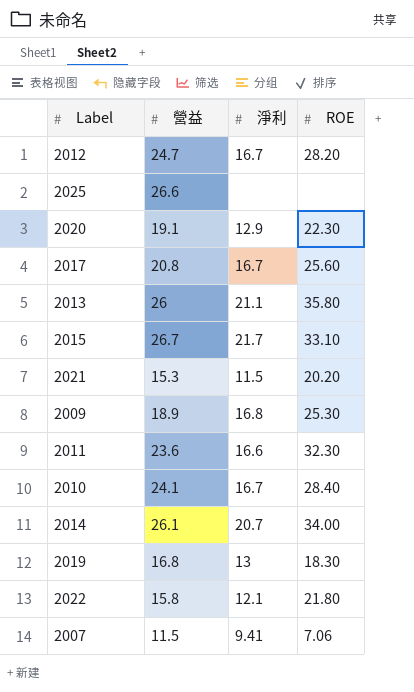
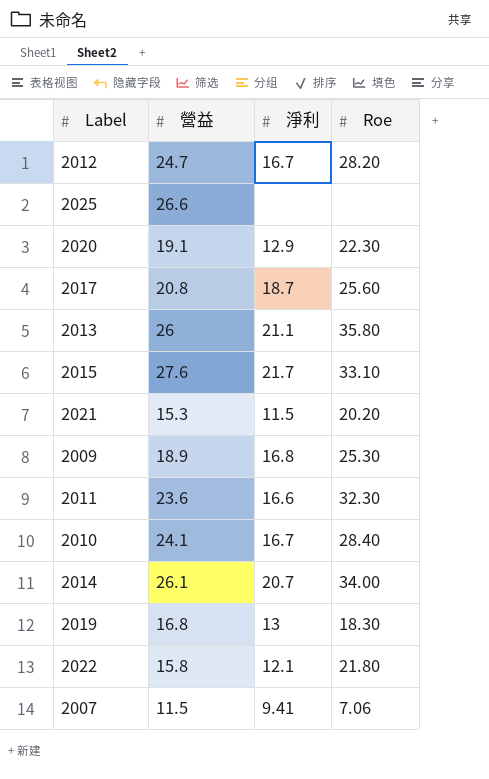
column name: ROE -> Roe
2017 | 淨利: 16.7 -> 18.7
2015 | 營益: 26.7 -> 27.6

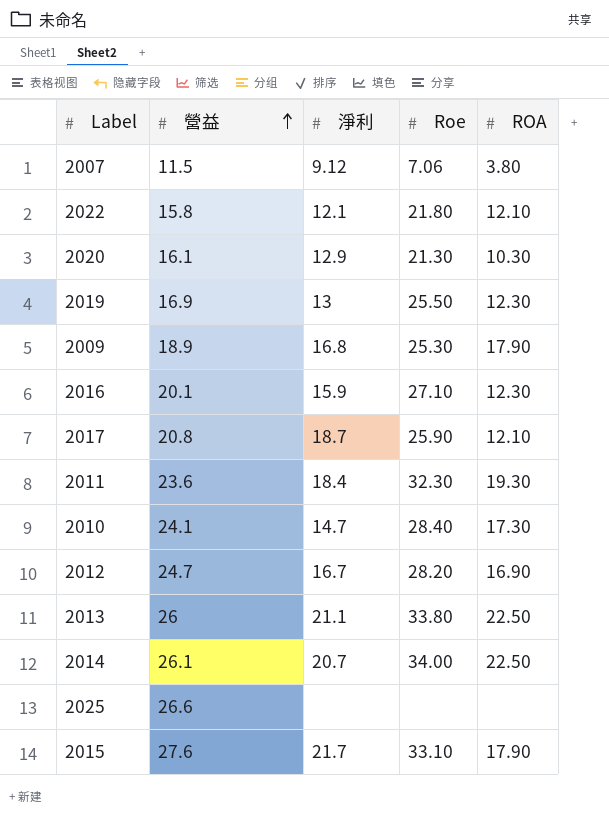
row order: none -> 營益 ascending
column ROA | position: none -> 5
row 2021: 15.3 | 11.5 | 20.20 -> none
2007 | 淨利: 9.41 -> 9.12
2020 | 營益: 19.1 -> 16.1
2020 | Roe: 22.30 -> 21.30
2019 | 營益: 16.8 -> 16.9
2019 | Roe: 18.30 -> 25.50
row 2016: none -> 20.1 | 15.9 | 27.10 | 12.30
2017 | Roe: 25.60 -> 25.90
2011 | 淨利: 16.6 -> 18.4
2010 | 淨利: 16.7 -> 14.7
2013 | Roe: 35.80 -> 33.80

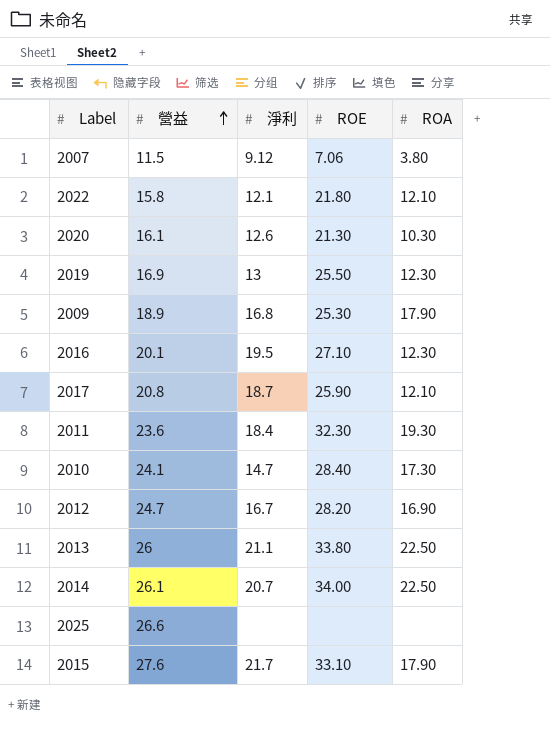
column name: Roe -> ROE
2020 | 淨利: 12.9 -> 12.6
2016 | 淨利: 15.9 -> 19.5

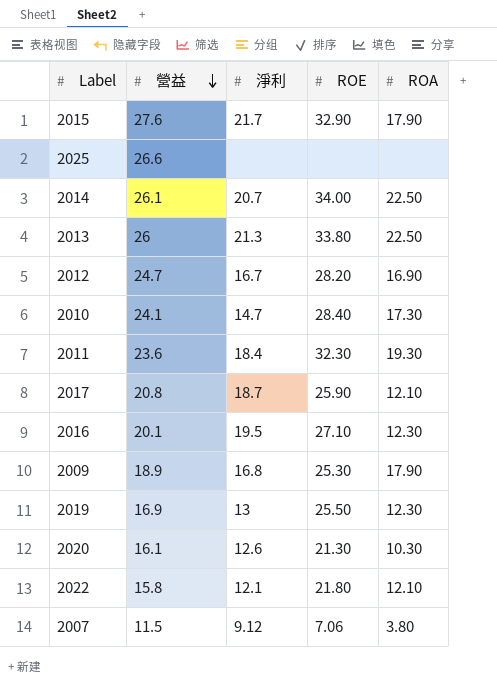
row order: 營益 ascending -> 營益 descending
2015 | ROE: 33.10 -> 32.90
2013 | 淨利: 21.1 -> 21.3

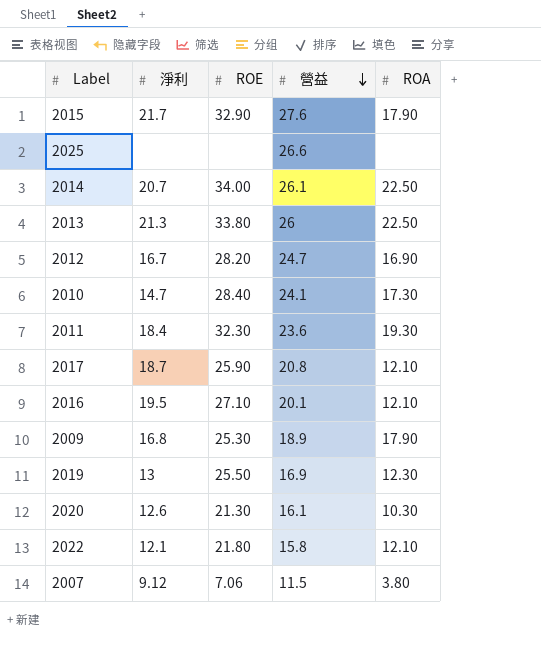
column 營益 | position: 2 -> 4
2016 | ROA: 12.30 -> 12.10

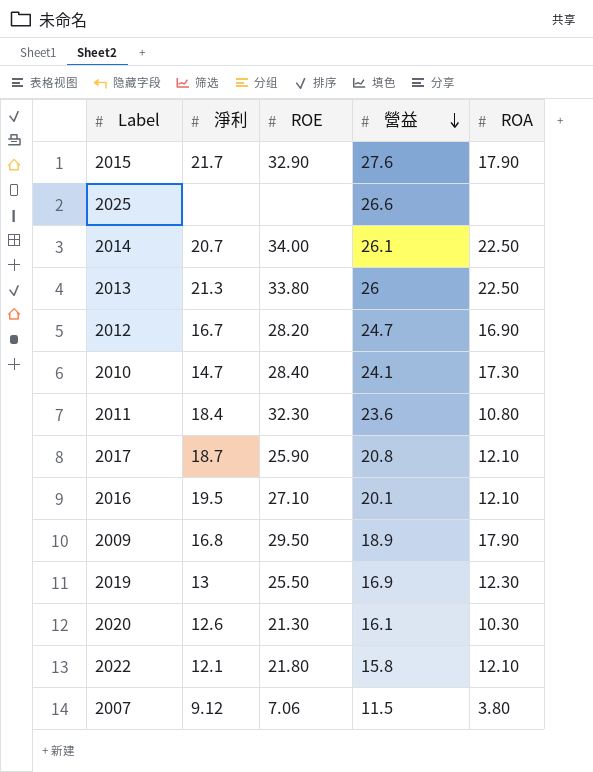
2011 | ROA: 19.30 -> 10.80
2009 | ROE: 25.30 -> 29.50

